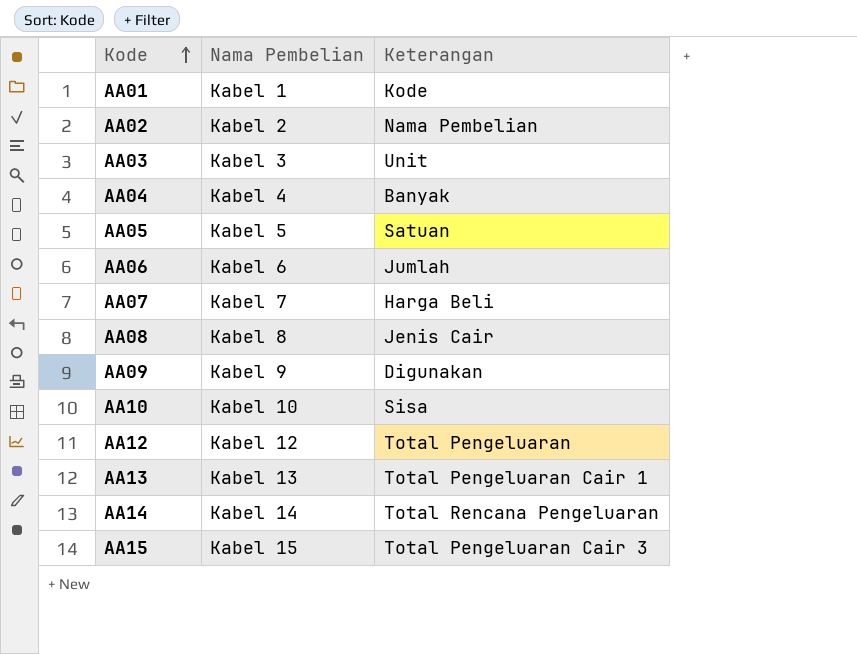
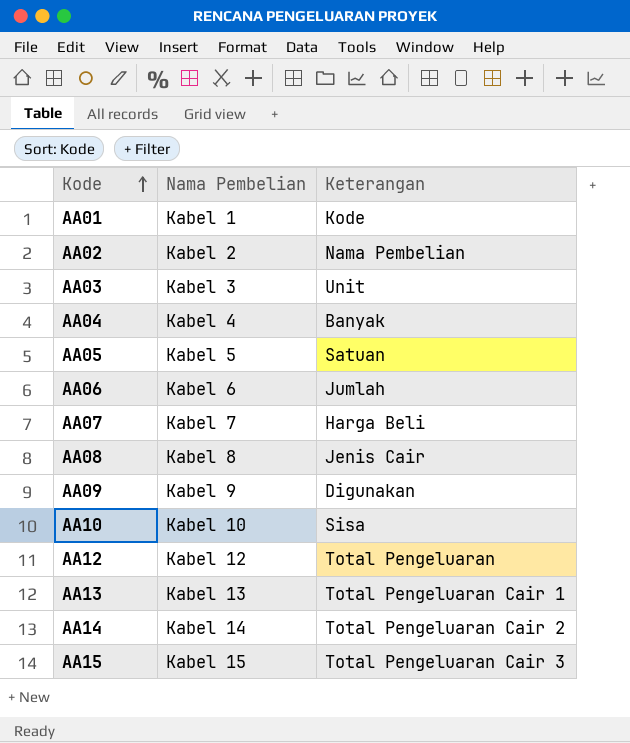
AA14 | Keterangan: Total Rencana Pengeluaran -> Total Pengeluaran Cair 2

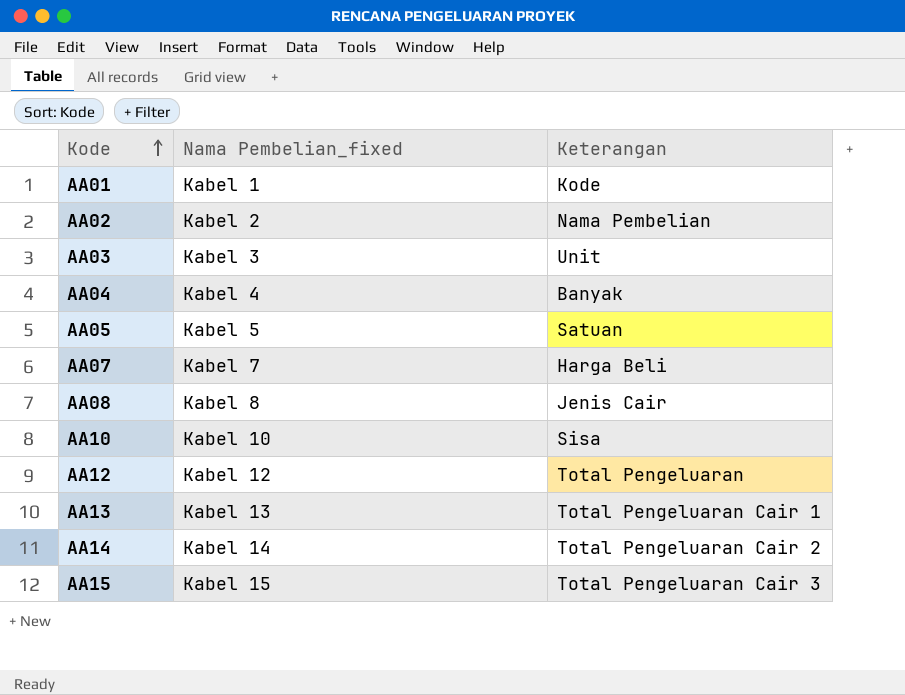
column name: Nama Pembelian -> Nama Pembelian_fixed
row AA06: Kabel 6 | Jumlah -> none
row AA09: Kabel 9 | Digunakan -> none

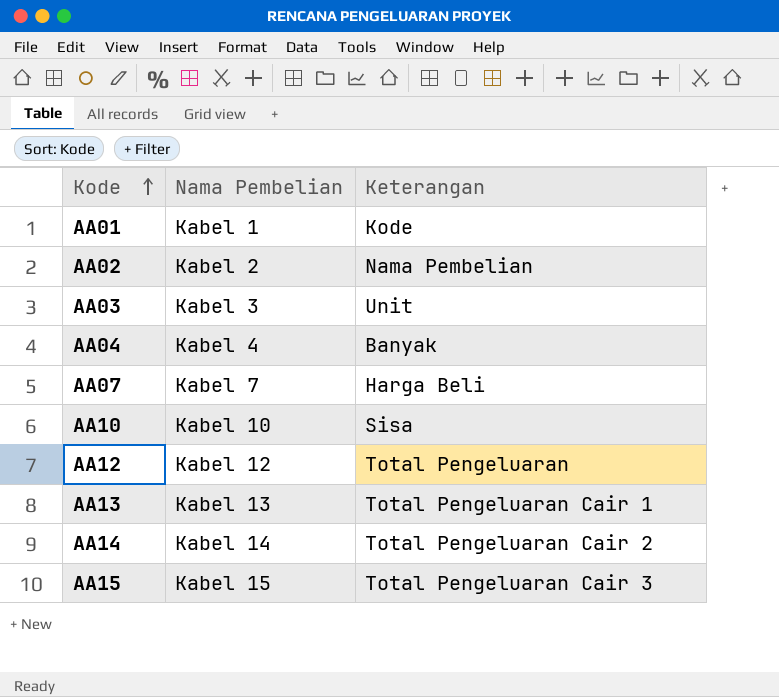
column name: Nama Pembelian_fixed -> Nama Pembelian
row AA05: Kabel 5 | Satuan -> none
row AA08: Kabel 8 | Jenis Cair -> none

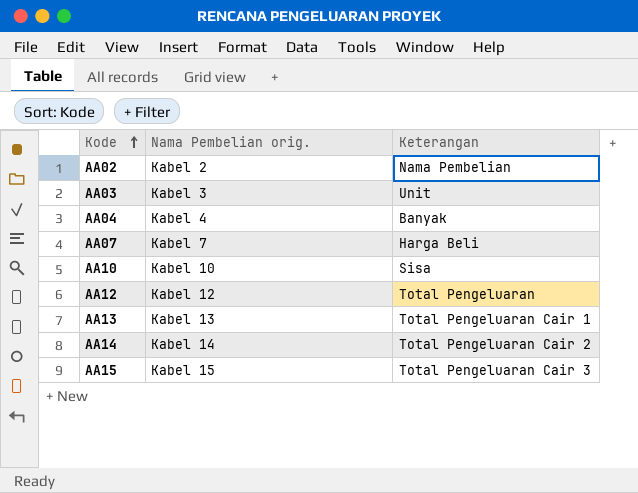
column name: Nama Pembelian -> Nama Pembelian orig.
row AA01: Kabel 1 | Kode -> none

